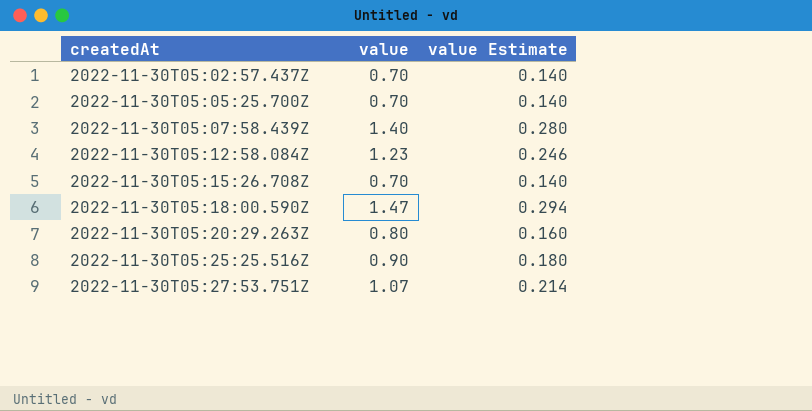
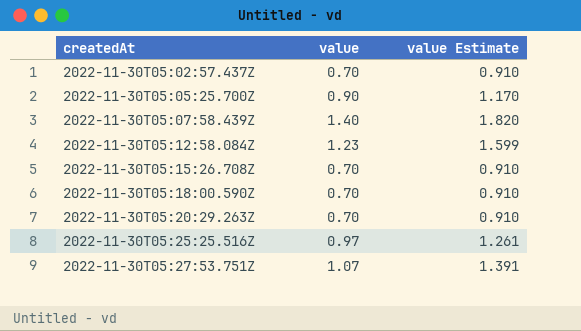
column value Estimate | formula: [value] * 0.2 -> [value] * 1.3
2022-11-30T05:05:25.700Z | value: 0.70 -> 0.90
2022-11-30T05:18:00.590Z | value: 1.47 -> 0.70
2022-11-30T05:20:29.263Z | value: 0.80 -> 0.70
2022-11-30T05:25:25.516Z | value: 0.90 -> 0.97

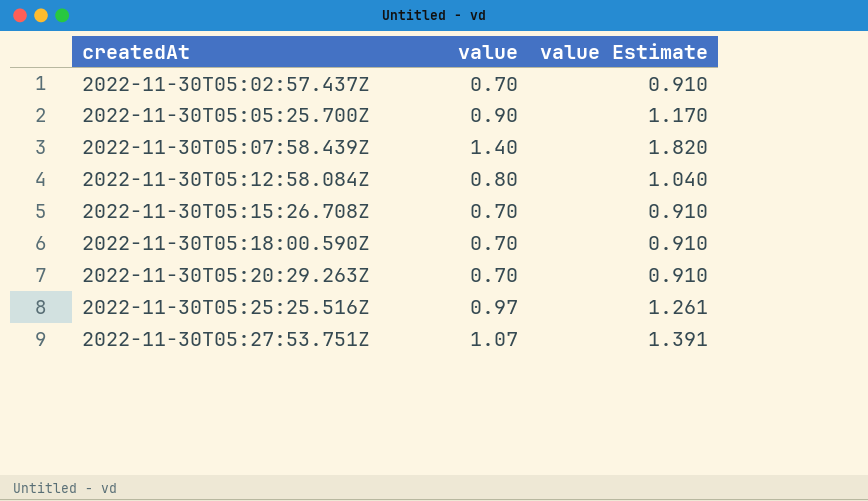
2022-11-30T05:12:58.084Z | value: 1.23 -> 0.80
2022-11-30T05:12:58.084Z | value Estimate: 1.599 -> 1.040

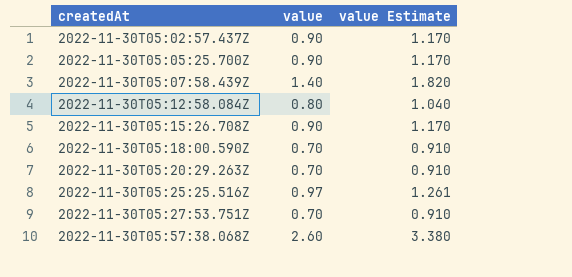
2022-11-30T05:02:57.437Z | value: 0.70 -> 0.90
2022-11-30T05:02:57.437Z | value Estimate: 0.910 -> 1.170
2022-11-30T05:15:26.708Z | value: 0.70 -> 0.90
2022-11-30T05:15:26.708Z | value Estimate: 0.910 -> 1.170
2022-11-30T05:27:53.751Z | value: 1.07 -> 0.70
2022-11-30T05:27:53.751Z | value Estimate: 1.391 -> 0.910
row 2022-11-30T05:57:38.068Z: none -> 2.60 | 3.380

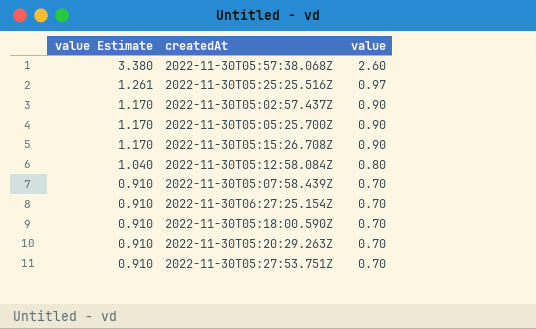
row order: createdAt ascending -> value Estimate descending
column value Estimate | position: 3 -> 1
2022-11-30T05:07:58.439Z | value Estimate: 1.820 -> 0.910
2022-11-30T05:07:58.439Z | value: 1.40 -> 0.70
row 2022-11-30T06:27:25.154Z: none -> 0.910 | 0.70

